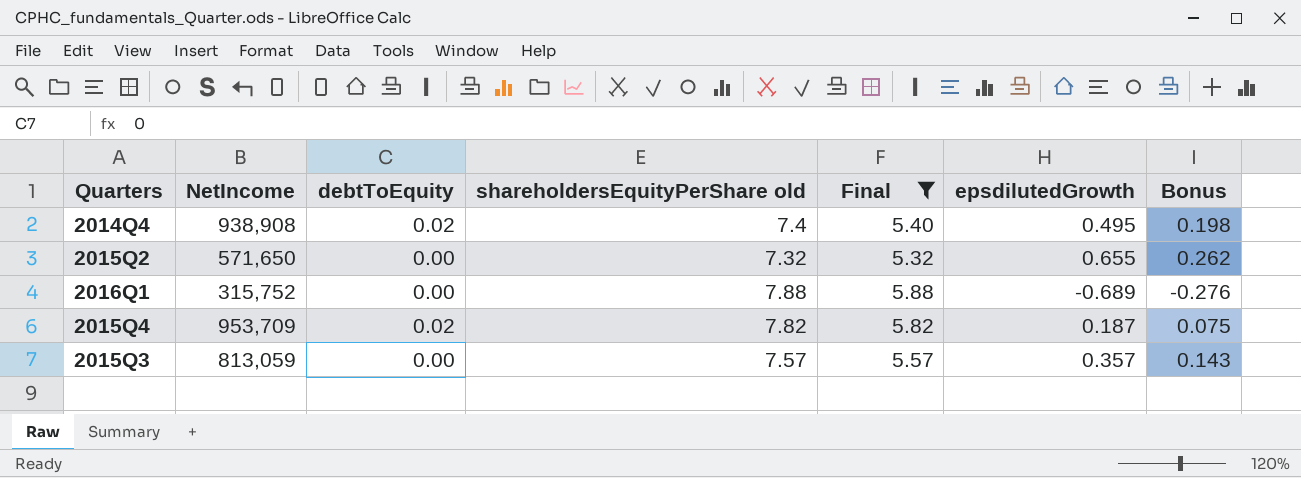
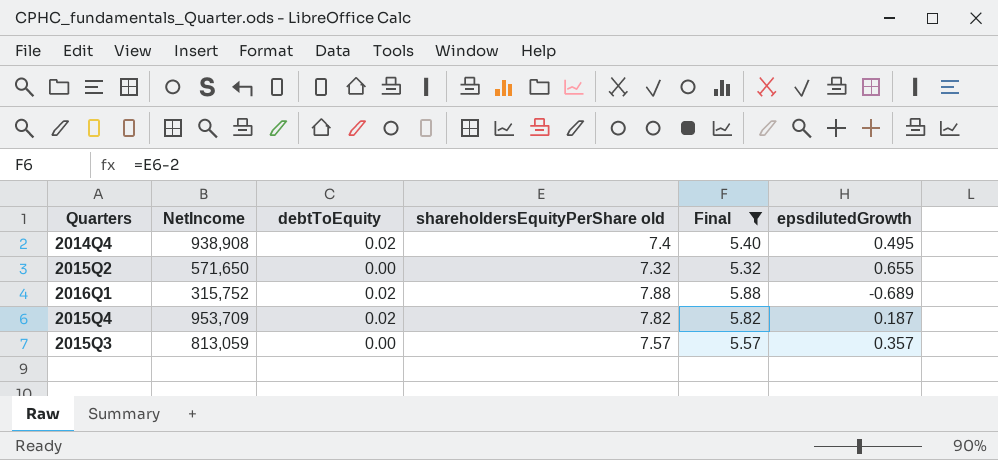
column Bonus | formula: [epsdilutedGrowth] * 0.4 -> none
2016Q1 | debtToEquity: 0.00 -> 0.02

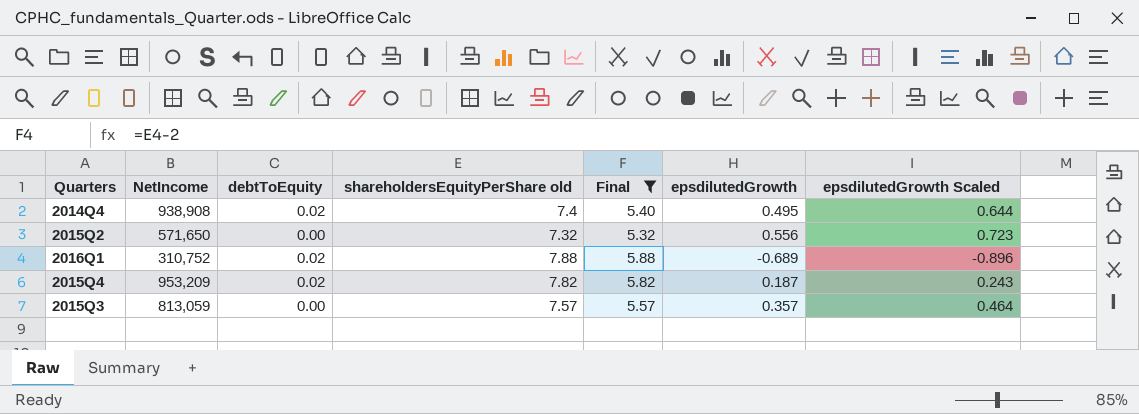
column epsdilutedGrowth Scaled | formula: none -> [epsdilutedGrowth] * 1.3
2015Q2 | epsdilutedGrowth: 0.655 -> 0.556
2016Q1 | NetIncome: 315,752 -> 310,752
2015Q4 | NetIncome: 953,709 -> 953,209

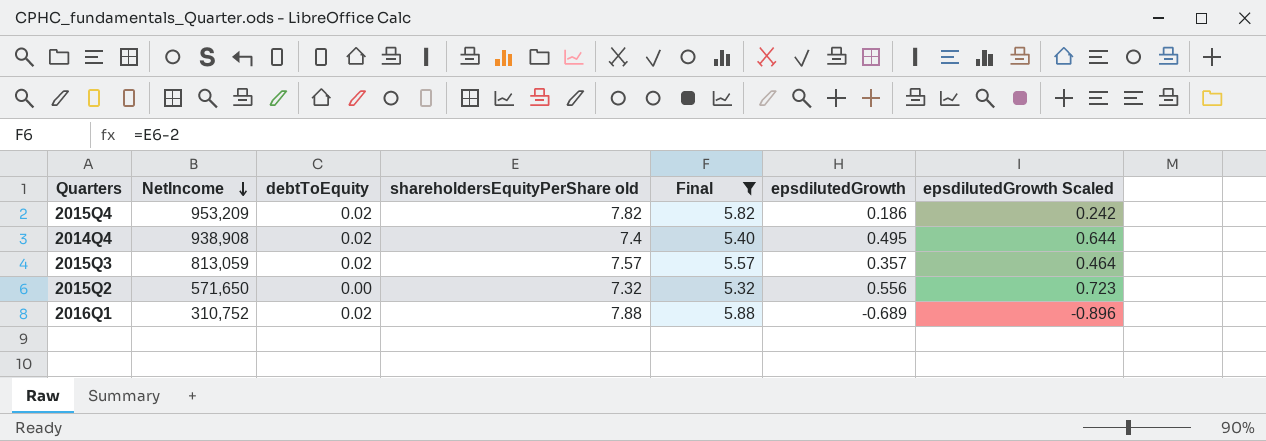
row order: none -> NetIncome descending
2015Q4 | epsdilutedGrowth: 0.187 -> 0.186
2015Q4 | epsdilutedGrowth Scaled: 0.243 -> 0.242
2015Q3 | debtToEquity: 0.00 -> 0.02

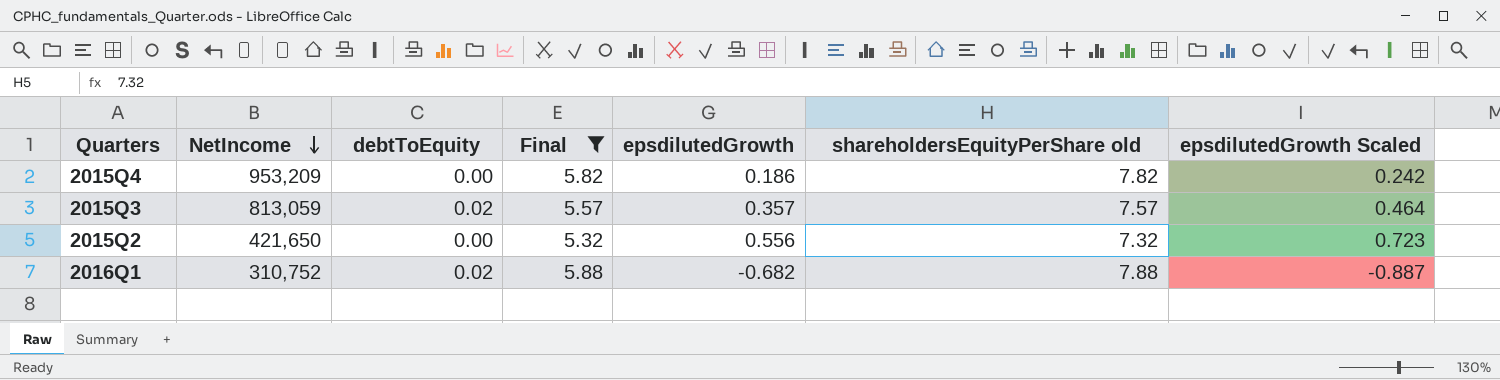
column shareholdersEquityPerShare old | position: 4 -> 6
row 2014Q4: 938,908 | 0.02 | 7.4 | 5.40 | 0.495 | 0.644 -> none
2015Q4 | debtToEquity: 0.02 -> 0.00
2015Q2 | NetIncome: 571,650 -> 421,650
2016Q1 | epsdilutedGrowth: -0.689 -> -0.682
2016Q1 | epsdilutedGrowth Scaled: -0.896 -> -0.887

